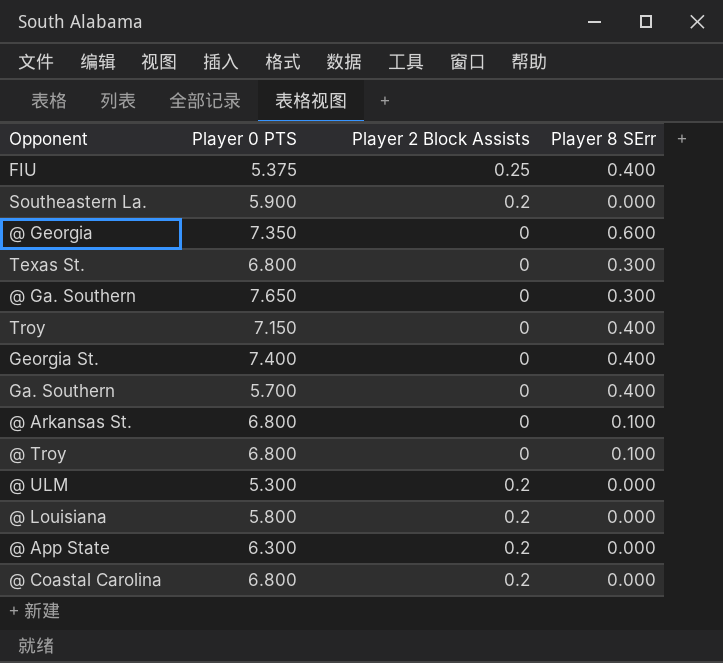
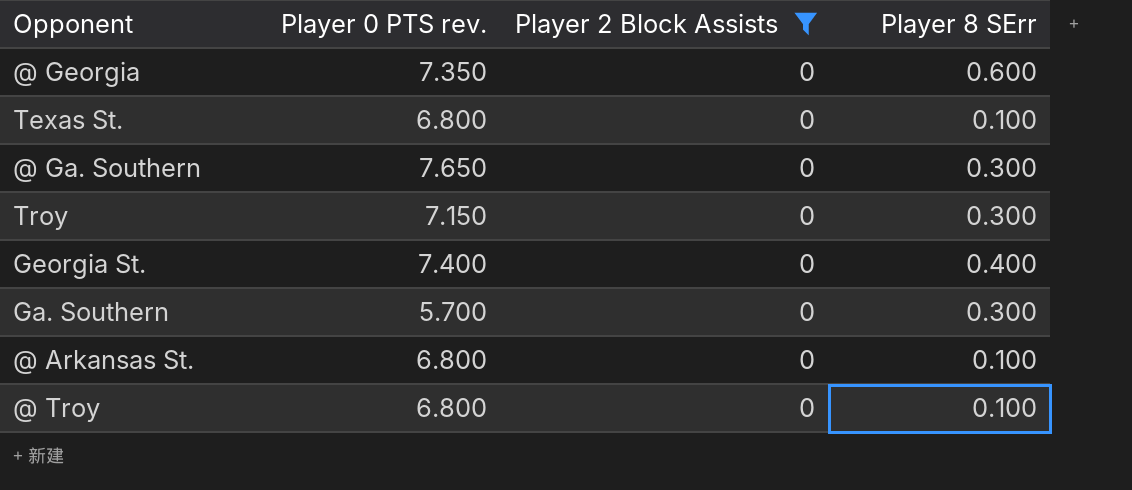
filter: none -> Player 2 Block Assists = 0
column name: Player 0 PTS -> Player 0 PTS rev.
Texas St. | Player 8 SErr: 0.300 -> 0.100
Troy | Player 8 SErr: 0.400 -> 0.300
Ga. Southern | Player 8 SErr: 0.400 -> 0.300

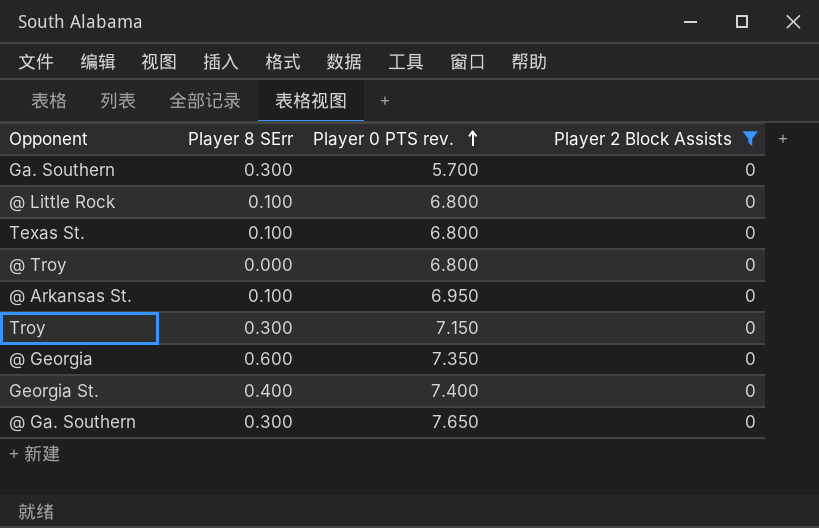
row order: none -> Player 0 PTS rev. ascending
column Player 8 SErr | position: 4 -> 2
row @ Little Rock: none -> 0.100 | 6.800 | 0
@ Troy | Player 8 SErr: 0.100 -> 0.000
@ Arkansas St. | Player 0 PTS rev.: 6.800 -> 6.950

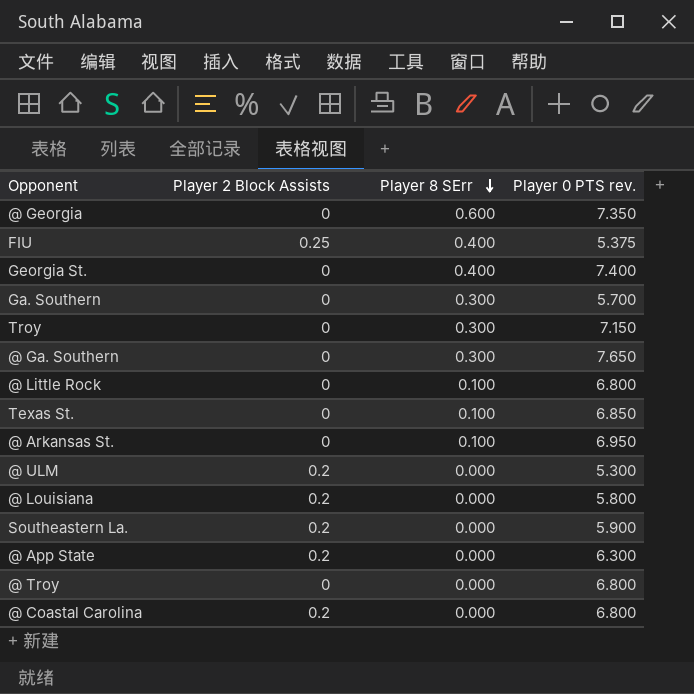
filter: Player 2 Block Assists = 0 -> none
row order: Player 0 PTS rev. ascending -> Player 8 SErr descending
column Player 2 Block Assists | position: 4 -> 2
Texas St. | Player 0 PTS rev.: 6.800 -> 6.850

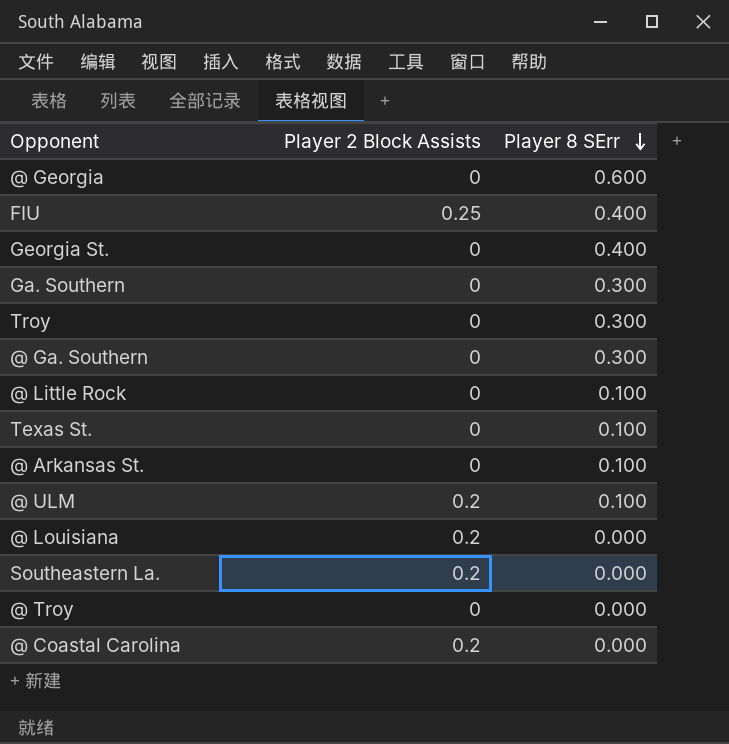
column Player 0 PTS rev. | position: 4 -> none
row @ App State: 0.2 | 0.000 | 6.300 -> none
@ ULM | Player 8 SErr: 0.000 -> 0.100

